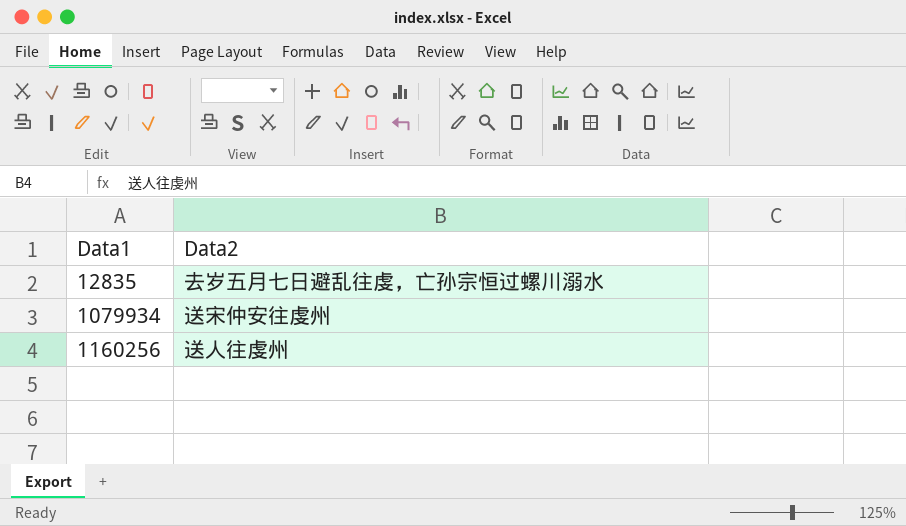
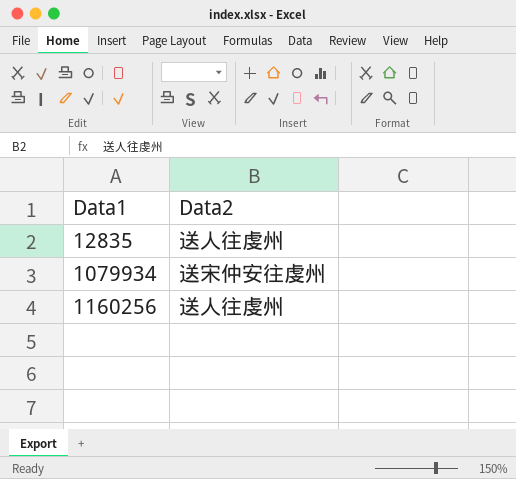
12835 | Data2: 去岁五月七日避乱往虔，亡孙宗恒过螺川溺水 -> 送人往虔州

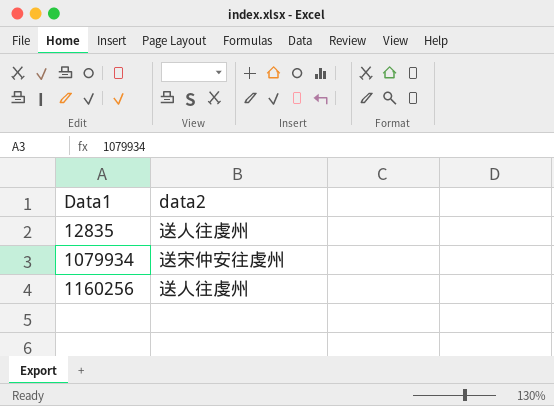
column name: Data2 -> data2

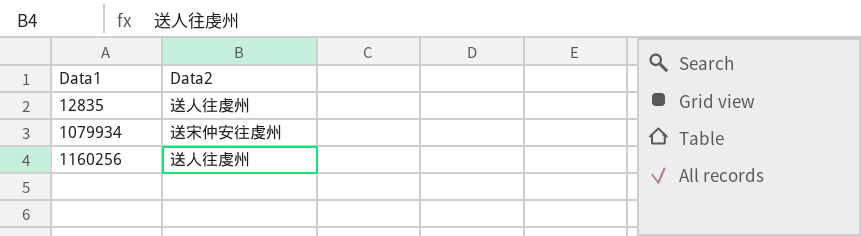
column name: data2 -> Data2

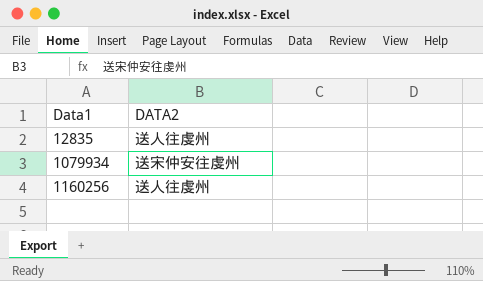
column name: Data2 -> DATA2

